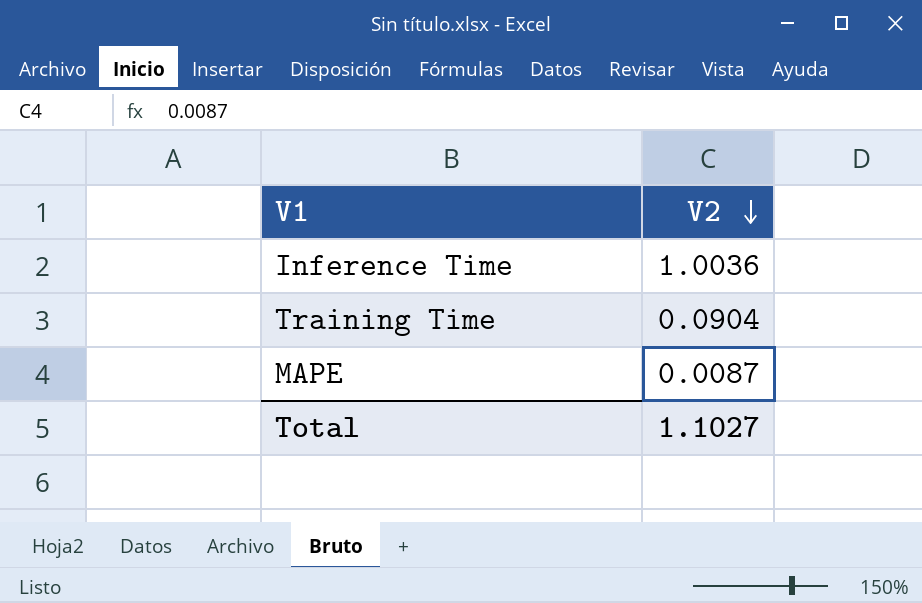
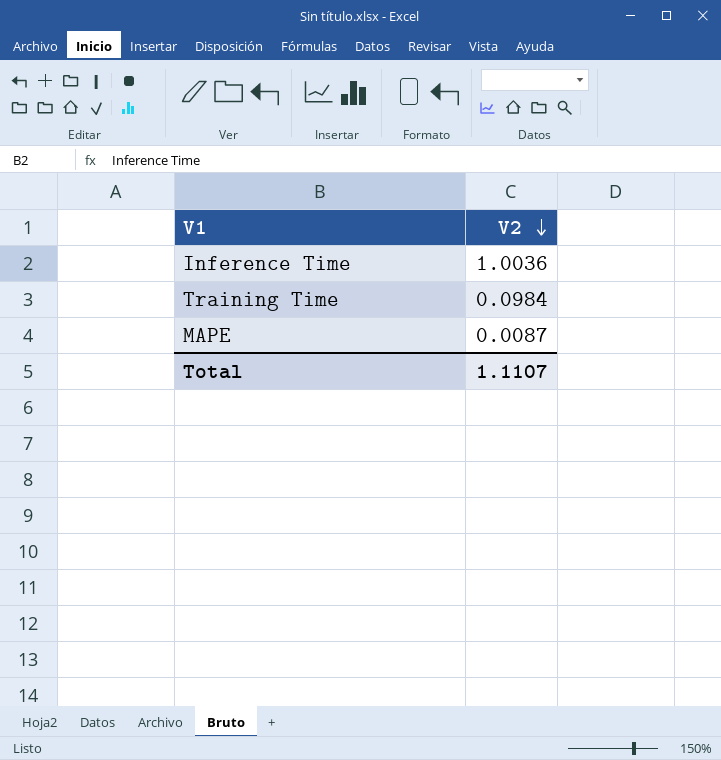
Training Time | V2: 0.0904 -> 0.0984
Total | V2: 1.1027 -> 1.1107

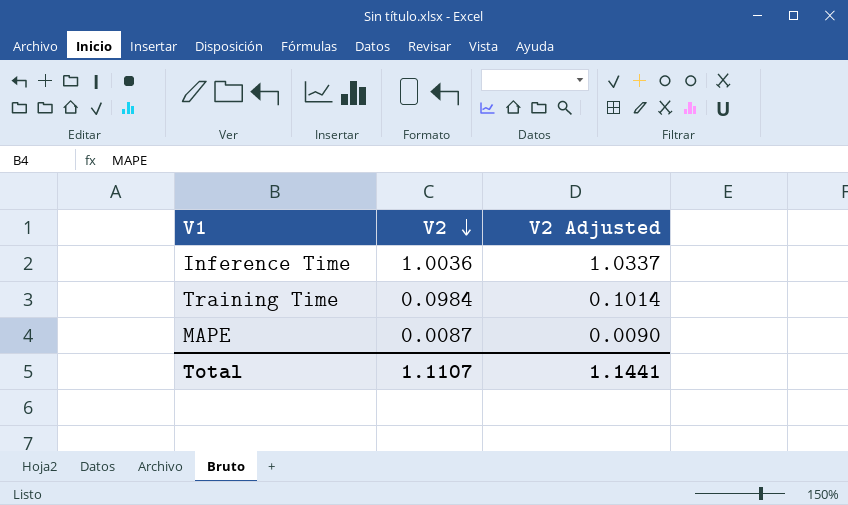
column V2 Adjusted | formula: none -> [V2] * 1.03

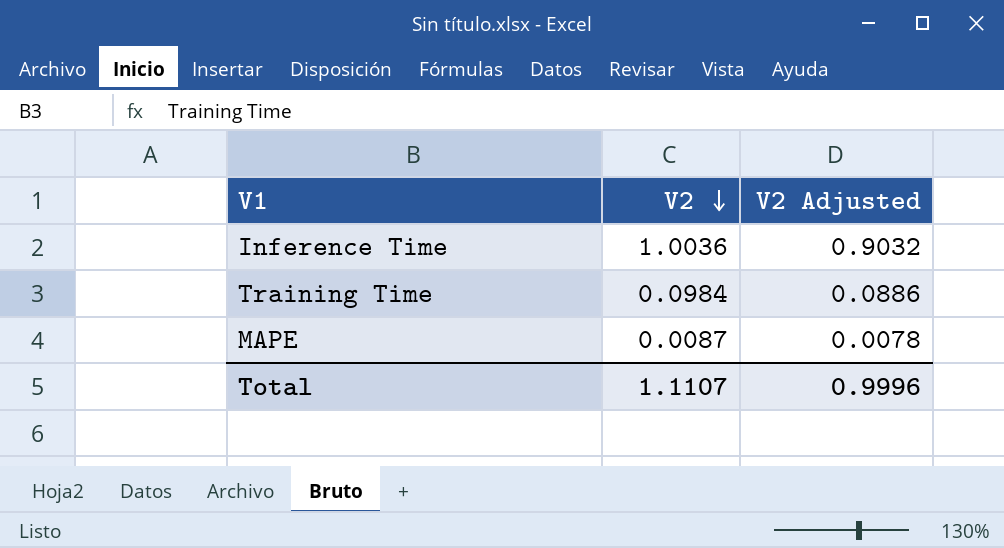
column V2 Adjusted | formula: [V2] * 1.03 -> [V2] * 0.9
Total | V2 Adjusted: 1.1441 -> 0.9996

